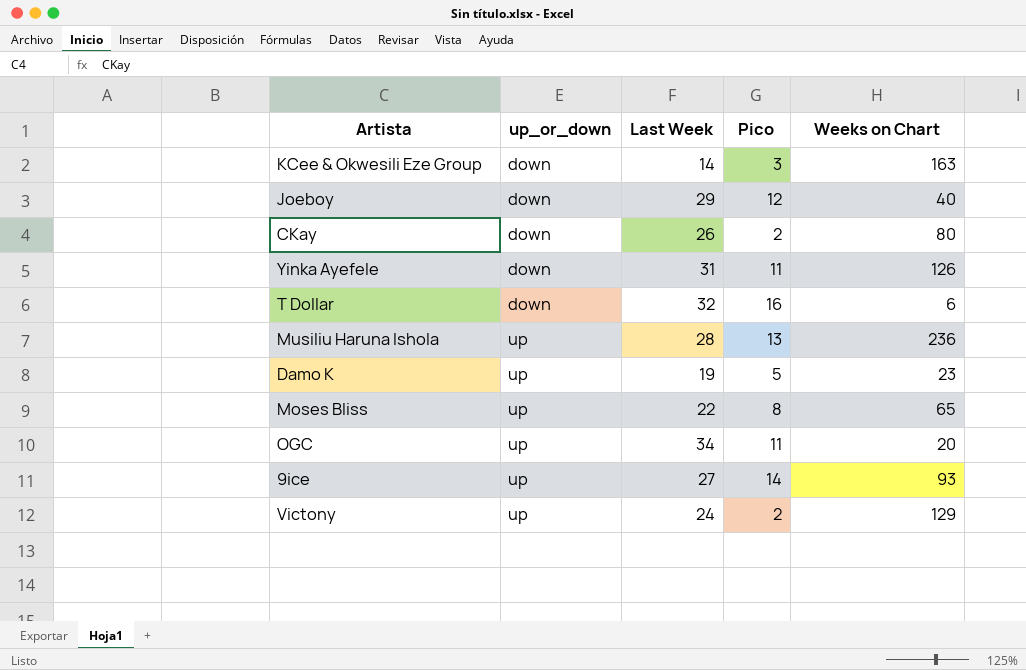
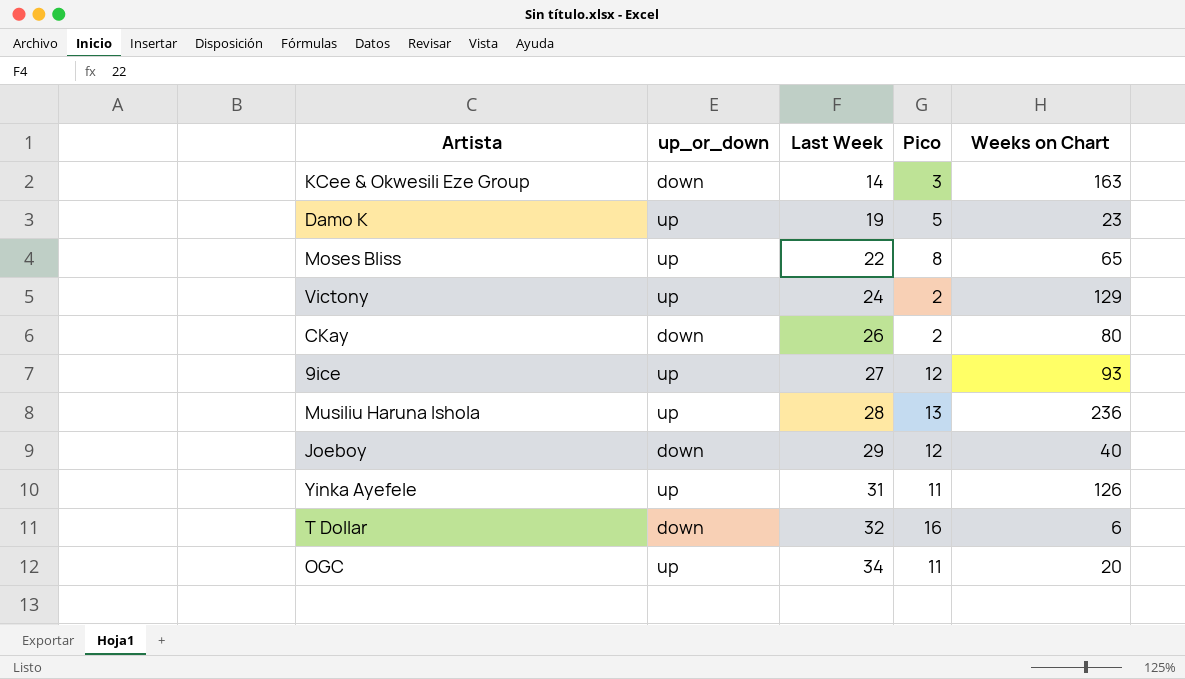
row order: up_or_down ascending -> Last Week ascending
9ice | Pico: 14 -> 12
Yinka Ayefele | up_or_down: down -> up

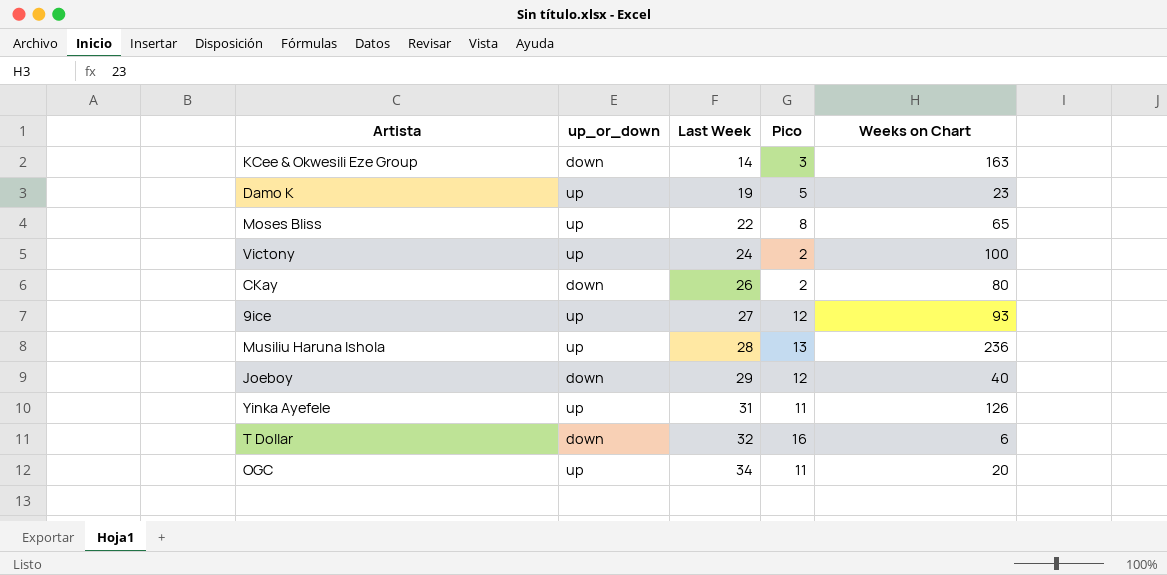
Victony | Weeks on Chart: 129 -> 100

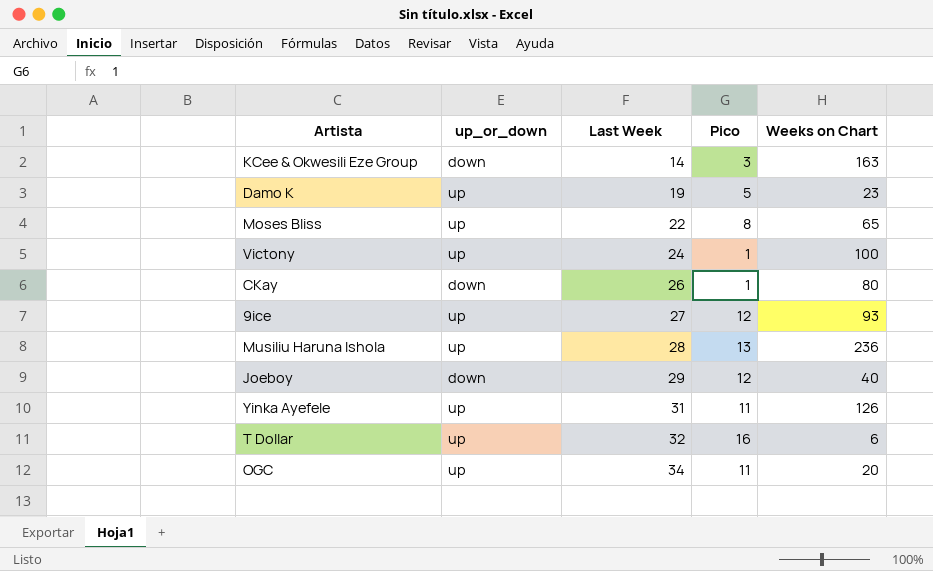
Victony | Pico: 2 -> 1
CKay | Pico: 2 -> 1
T Dollar | up_or_down: down -> up

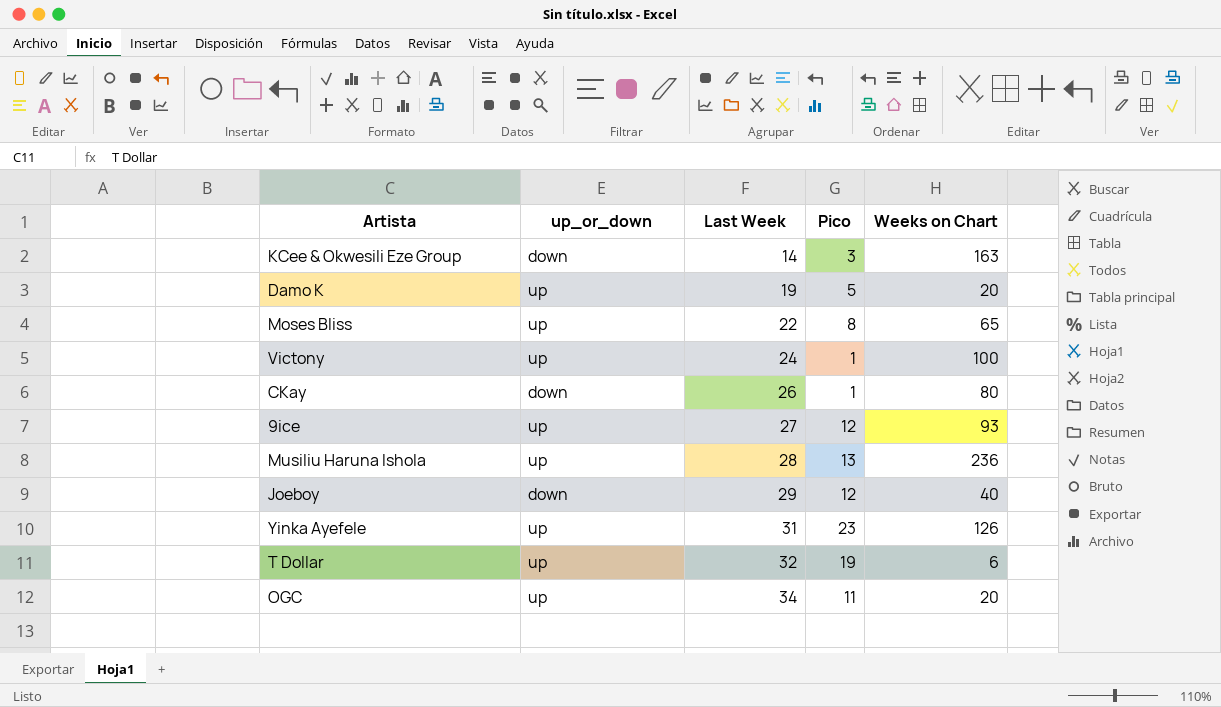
Damo K | Weeks on Chart: 23 -> 20
Yinka Ayefele | Pico: 11 -> 23
T Dollar | Pico: 16 -> 19

